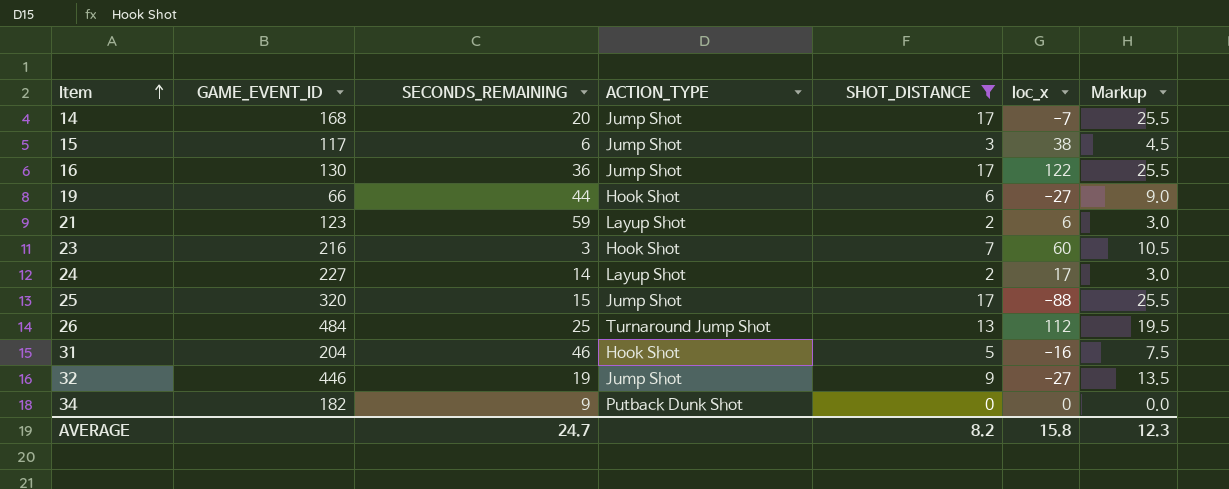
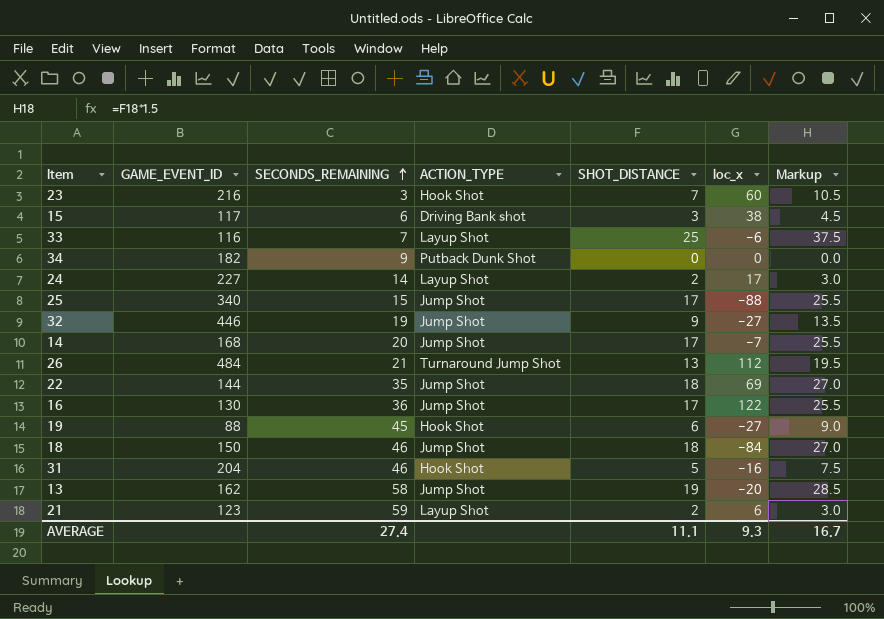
filter: SHOT_DISTANCE <= 17 -> none
row order: Item ascending -> SECONDS_REMAINING ascending
15 | ACTION_TYPE: Jump Shot -> Driving Bank shot
25 | GAME_EVENT_ID: 320 -> 340
26 | SECONDS_REMAINING: 25 -> 21
19 | GAME_EVENT_ID: 66 -> 88
19 | SECONDS_REMAINING: 44 -> 45
AVERAGE | SECONDS_REMAINING: 24.7 -> 27.4
AVERAGE | SHOT_DISTANCE: 8.2 -> 11.1
AVERAGE | loc_x: 15.8 -> 9.3
AVERAGE | Markup: 12.3 -> 16.7

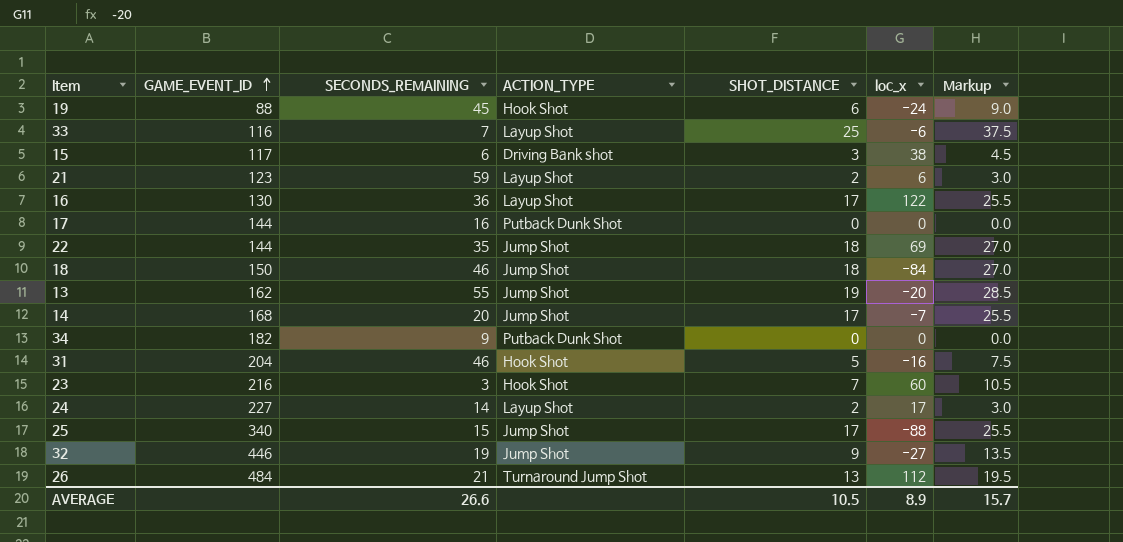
row order: SECONDS_REMAINING ascending -> GAME_EVENT_ID ascending
19 | loc_x: -27 -> -24
16 | ACTION_TYPE: Jump Shot -> Layup Shot
row 17: none -> 144 | 16 | Putback Dunk Shot | 0 | 0 | 0.0
13 | SECONDS_REMAINING: 58 -> 55
AVERAGE | SECONDS_REMAINING: 27.4 -> 26.6
AVERAGE | SHOT_DISTANCE: 11.1 -> 10.5
AVERAGE | loc_x: 9.3 -> 8.9
AVERAGE | Markup: 16.7 -> 15.7

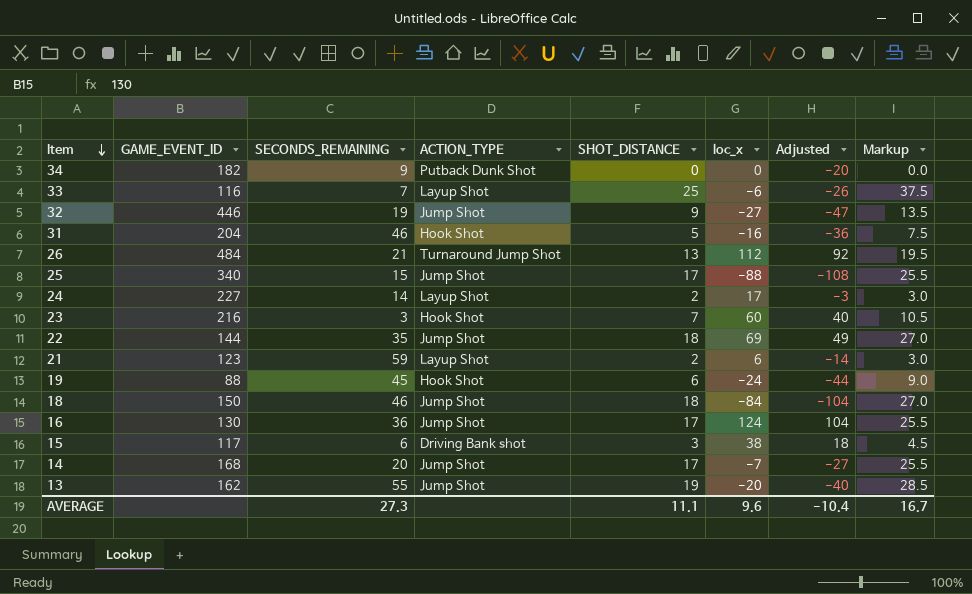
row order: GAME_EVENT_ID ascending -> Item descending
column Adjusted | formula: none -> [loc_x] - 20
row 17: 144 | 16 | Putback Dunk Shot | 0 | 0 | 0.0 -> none
16 | ACTION_TYPE: Layup Shot -> Jump Shot
16 | loc_x: 122 -> 124
AVERAGE | SECONDS_REMAINING: 26.6 -> 27.3
AVERAGE | SHOT_DISTANCE: 10.5 -> 11.1
AVERAGE | loc_x: 8.9 -> 9.6
AVERAGE | Markup: 15.7 -> 16.7

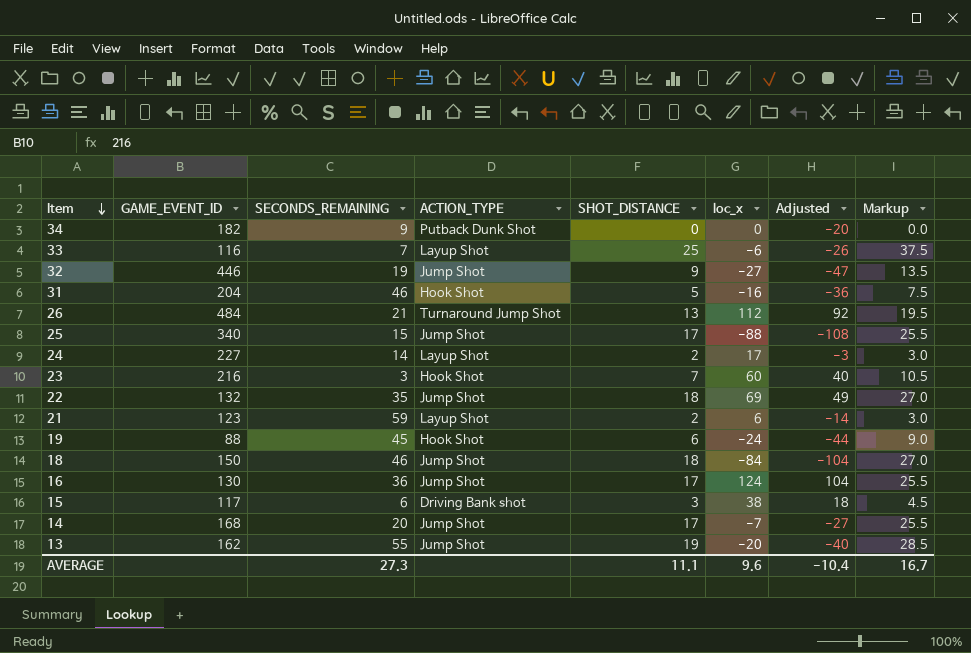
22 | GAME_EVENT_ID: 144 -> 132

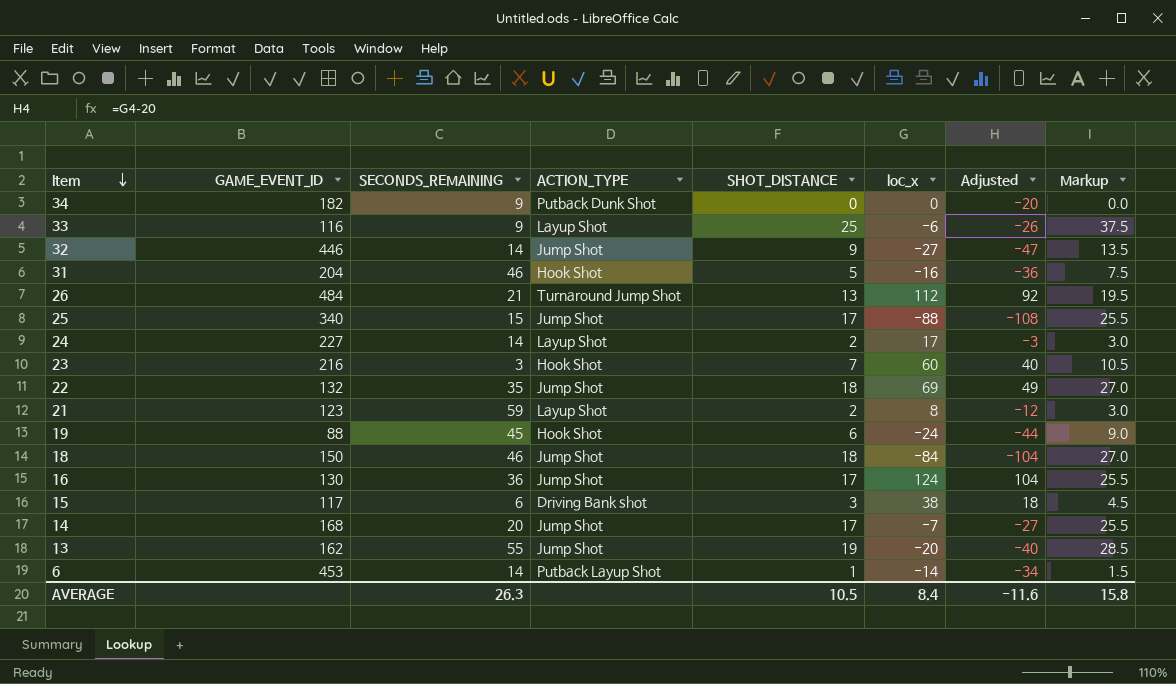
33 | SECONDS_REMAINING: 7 -> 9
32 | SECONDS_REMAINING: 19 -> 14
21 | loc_x: 6 -> 8
21 | Adjusted: -14 -> -12
row 6: none -> 453 | 14 | Putback Layup Shot | 1 | -14 | -34 | 1.5
AVERAGE | SECONDS_REMAINING: 27.3 -> 26.3
AVERAGE | SHOT_DISTANCE: 11.1 -> 10.5
AVERAGE | loc_x: 9.6 -> 8.4
AVERAGE | Adjusted: -10.4 -> -11.6
AVERAGE | Markup: 16.7 -> 15.8

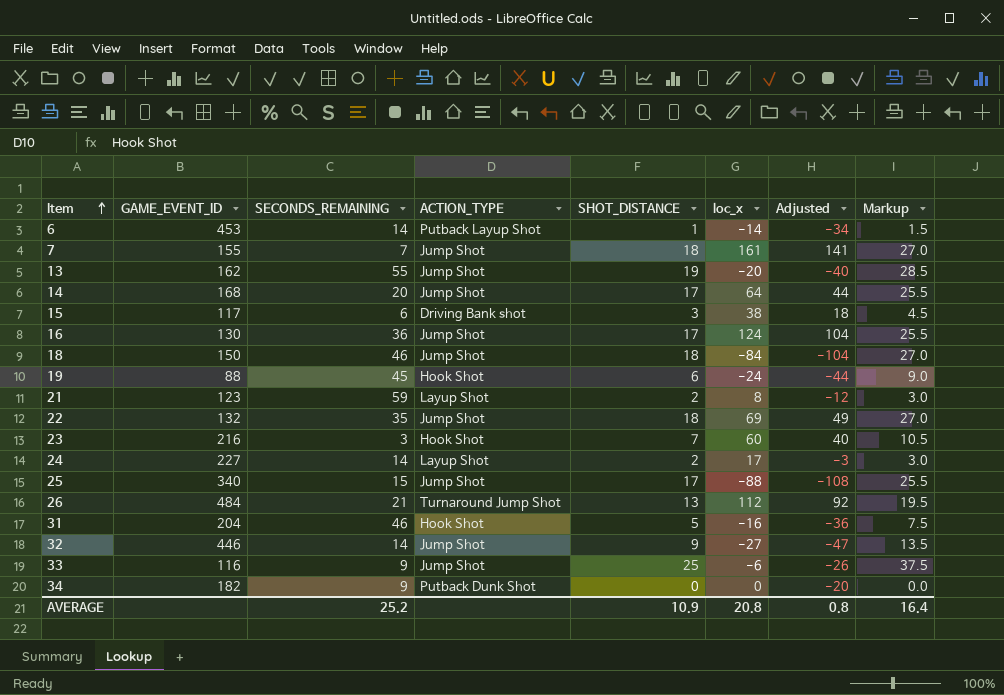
row order: Item descending -> Item ascending
row 7: none -> 155 | 7 | Jump Shot | 18 | 161 | 141 | 27.0
14 | loc_x: -7 -> 64
14 | Adjusted: -27 -> 44
33 | ACTION_TYPE: Layup Shot -> Jump Shot
AVERAGE | SECONDS_REMAINING: 26.3 -> 25.2
AVERAGE | SHOT_DISTANCE: 10.5 -> 10.9
AVERAGE | loc_x: 8.4 -> 20.8
AVERAGE | Adjusted: -11.6 -> 0.8
AVERAGE | Markup: 15.8 -> 16.4

